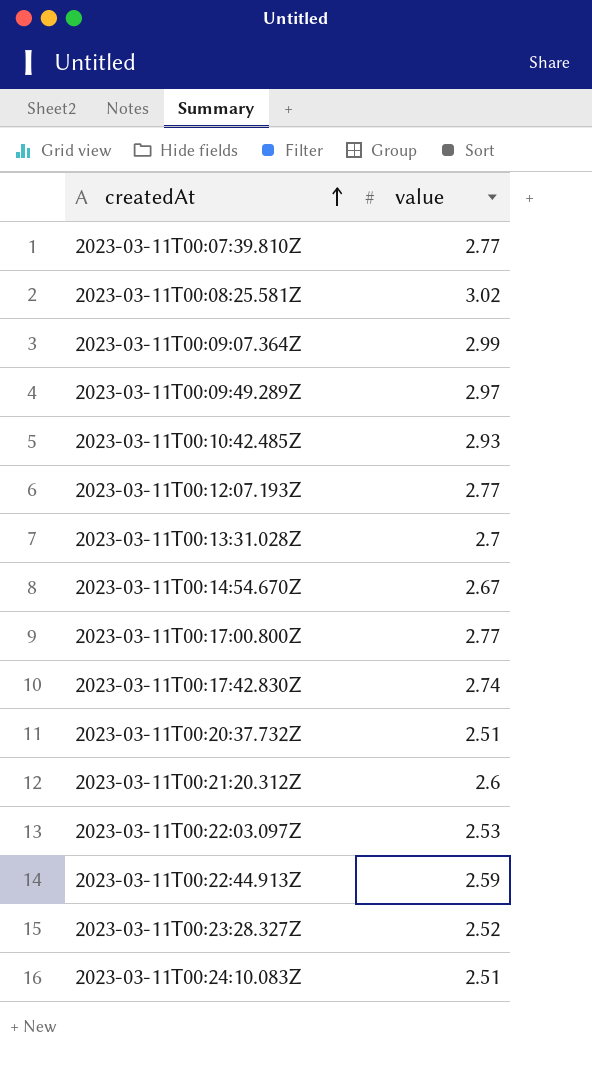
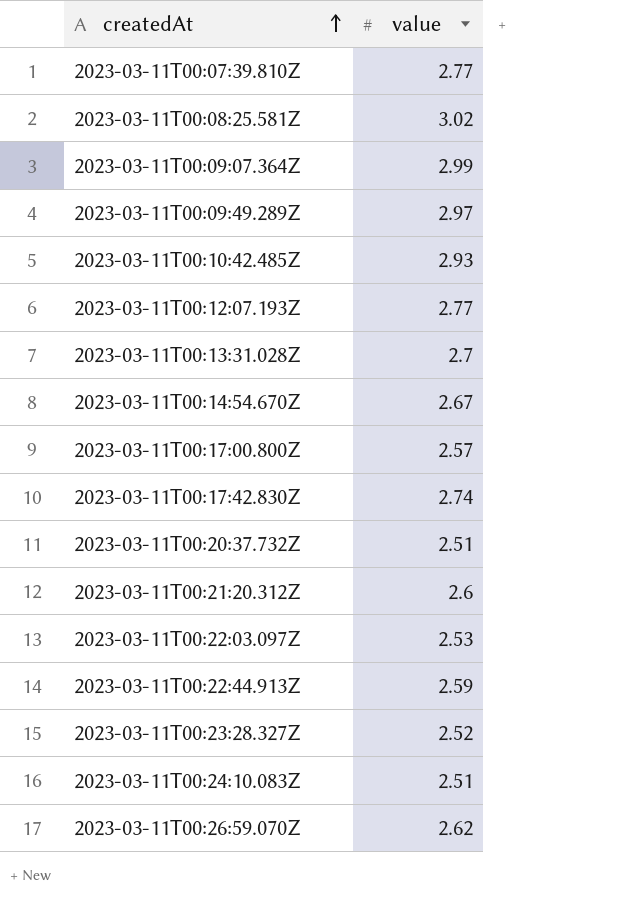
2023-03-11T00:17:00.800Z | value: 2.77 -> 2.57
row 2023-03-11T00:26:59.070Z: none -> 2.62

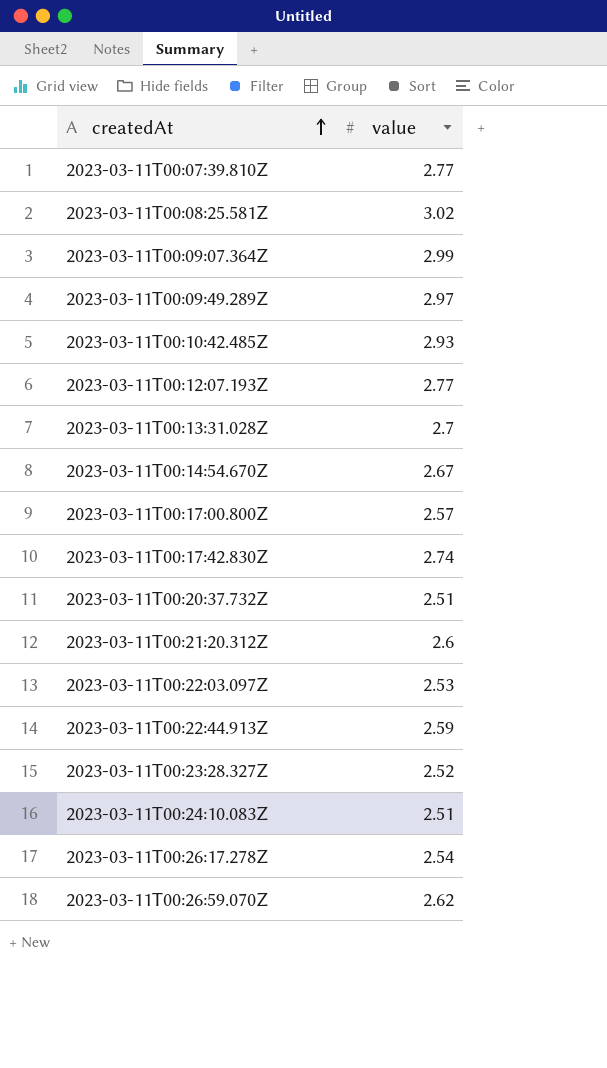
row 2023-03-11T00:26:17.278Z: none -> 2.54

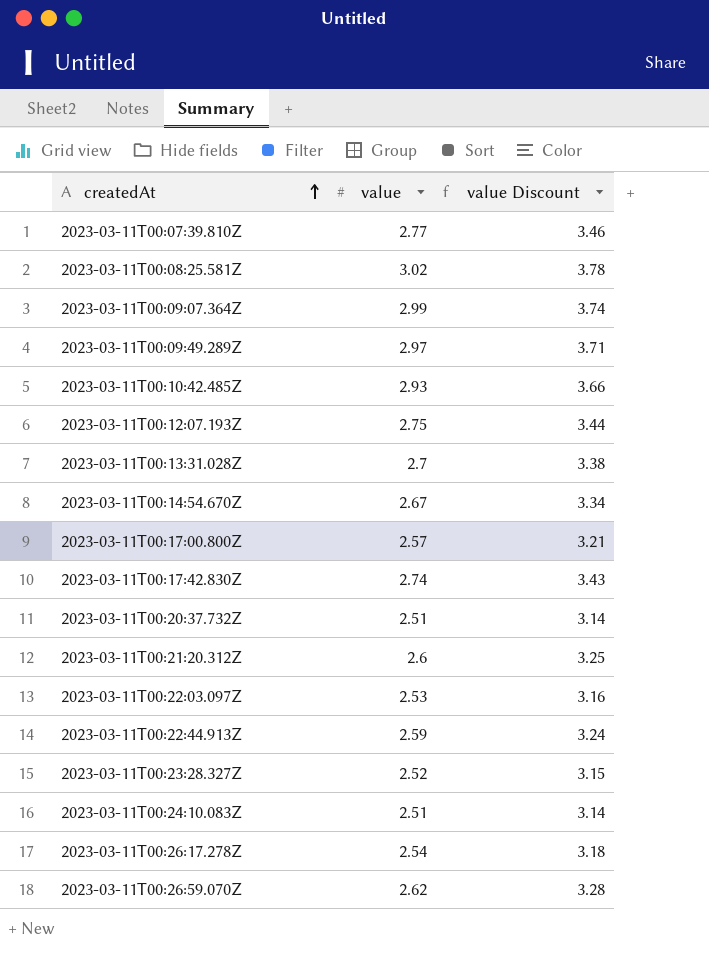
column value Discount | formula: none -> [value] * 1.25
2023-03-11T00:12:07.193Z | value: 2.77 -> 2.75

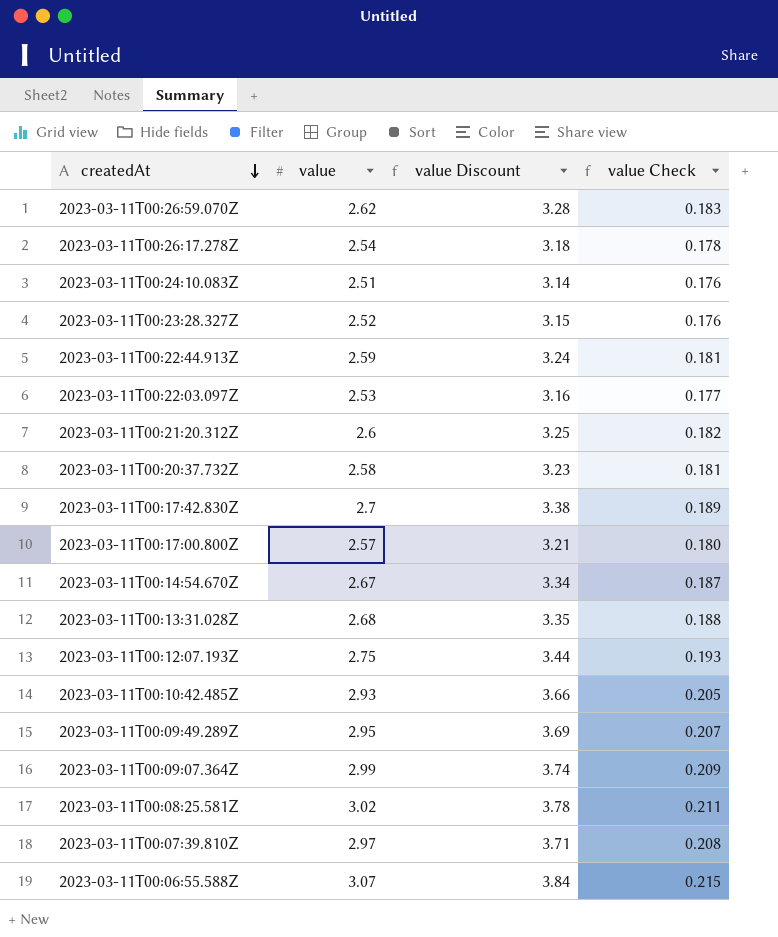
row order: createdAt ascending -> createdAt descending
column value Check | formula: none -> [value] * 0.07
2023-03-11T00:20:37.732Z | value: 2.51 -> 2.58
2023-03-11T00:20:37.732Z | value Discount: 3.14 -> 3.23
2023-03-11T00:17:42.830Z | value: 2.74 -> 2.7
2023-03-11T00:17:42.830Z | value Discount: 3.43 -> 3.38
2023-03-11T00:13:31.028Z | value: 2.7 -> 2.68
2023-03-11T00:13:31.028Z | value Discount: 3.38 -> 3.35
2023-03-11T00:09:49.289Z | value: 2.97 -> 2.95
2023-03-11T00:09:49.289Z | value Discount: 3.71 -> 3.69
2023-03-11T00:07:39.810Z | value: 2.77 -> 2.97
2023-03-11T00:07:39.810Z | value Discount: 3.46 -> 3.71
row 2023-03-11T00:06:55.588Z: none -> 3.07 | 3.84 | 0.215

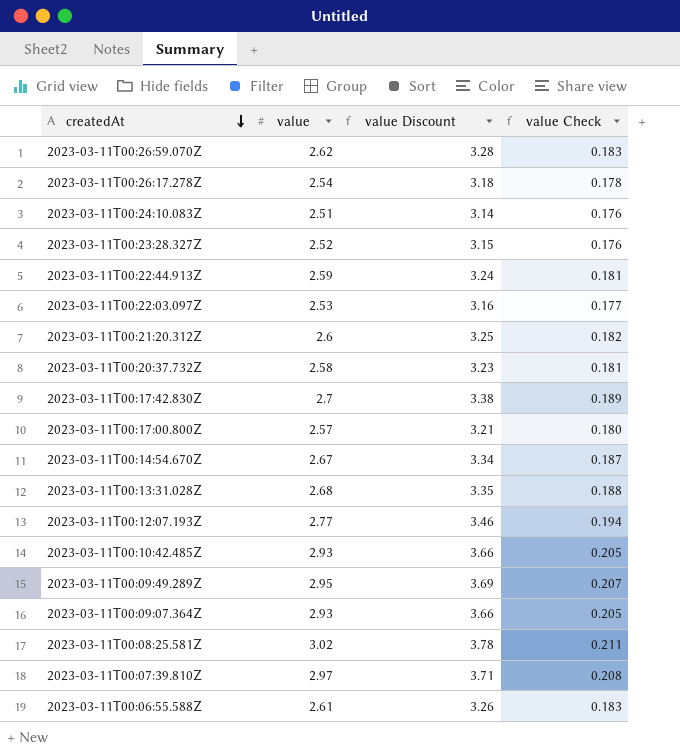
2023-03-11T00:12:07.193Z | value: 2.75 -> 2.77
2023-03-11T00:12:07.193Z | value Discount: 3.44 -> 3.46
2023-03-11T00:12:07.193Z | value Check: 0.193 -> 0.194
2023-03-11T00:09:07.364Z | value: 2.99 -> 2.93
2023-03-11T00:09:07.364Z | value Discount: 3.74 -> 3.66
2023-03-11T00:09:07.364Z | value Check: 0.209 -> 0.205
2023-03-11T00:06:55.588Z | value: 3.07 -> 2.61
2023-03-11T00:06:55.588Z | value Discount: 3.84 -> 3.26
2023-03-11T00:06:55.588Z | value Check: 0.215 -> 0.183

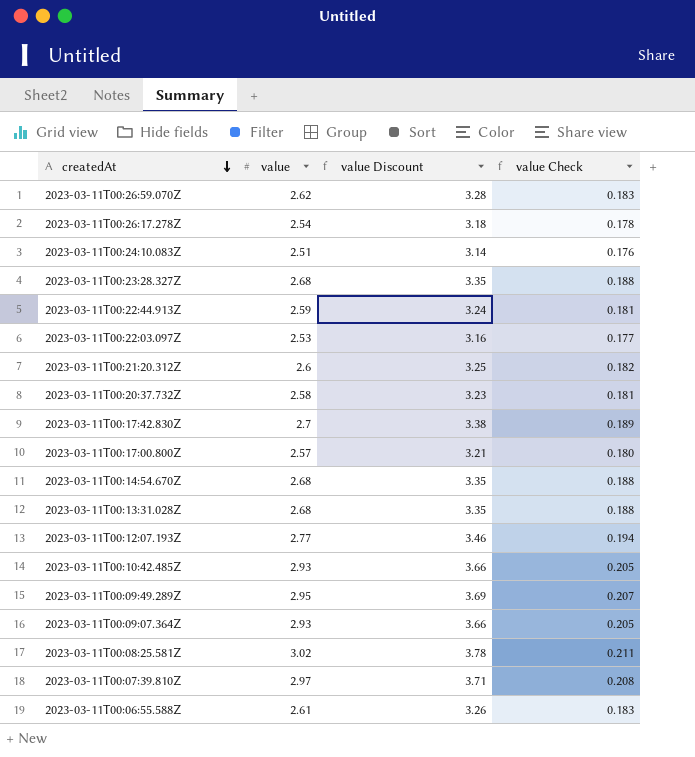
2023-03-11T00:23:28.327Z | value: 2.52 -> 2.68
2023-03-11T00:23:28.327Z | value Discount: 3.15 -> 3.35
2023-03-11T00:23:28.327Z | value Check: 0.176 -> 0.188
2023-03-11T00:14:54.670Z | value: 2.67 -> 2.68
2023-03-11T00:14:54.670Z | value Discount: 3.34 -> 3.35
2023-03-11T00:14:54.670Z | value Check: 0.187 -> 0.188

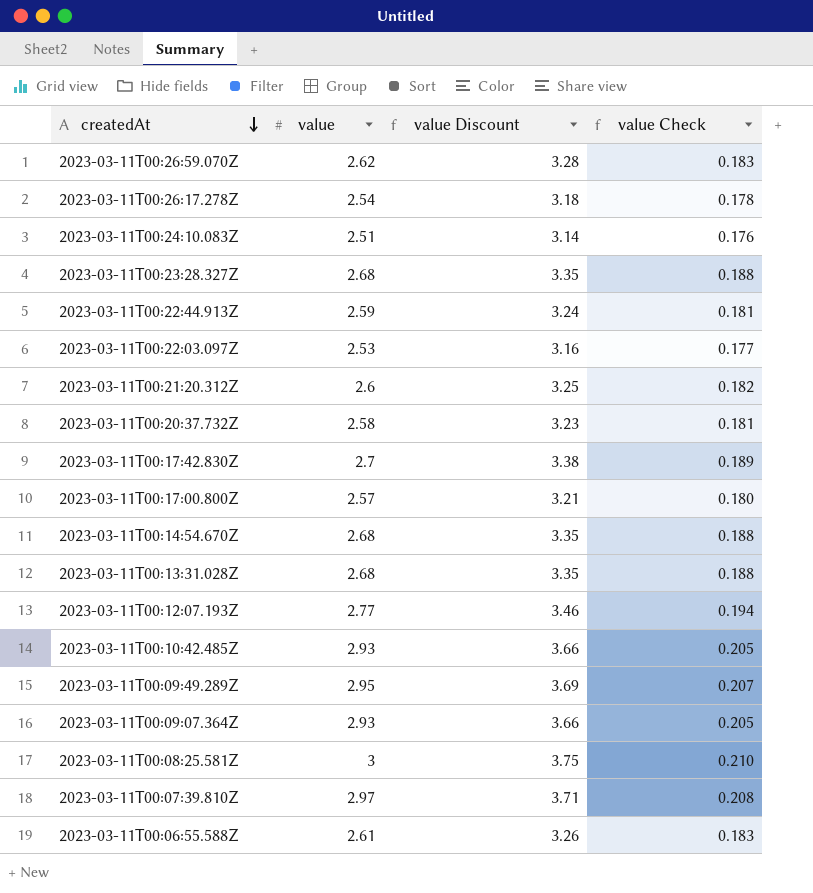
2023-03-11T00:08:25.581Z | value: 3.02 -> 3
2023-03-11T00:08:25.581Z | value Discount: 3.78 -> 3.75
2023-03-11T00:08:25.581Z | value Check: 0.211 -> 0.210

